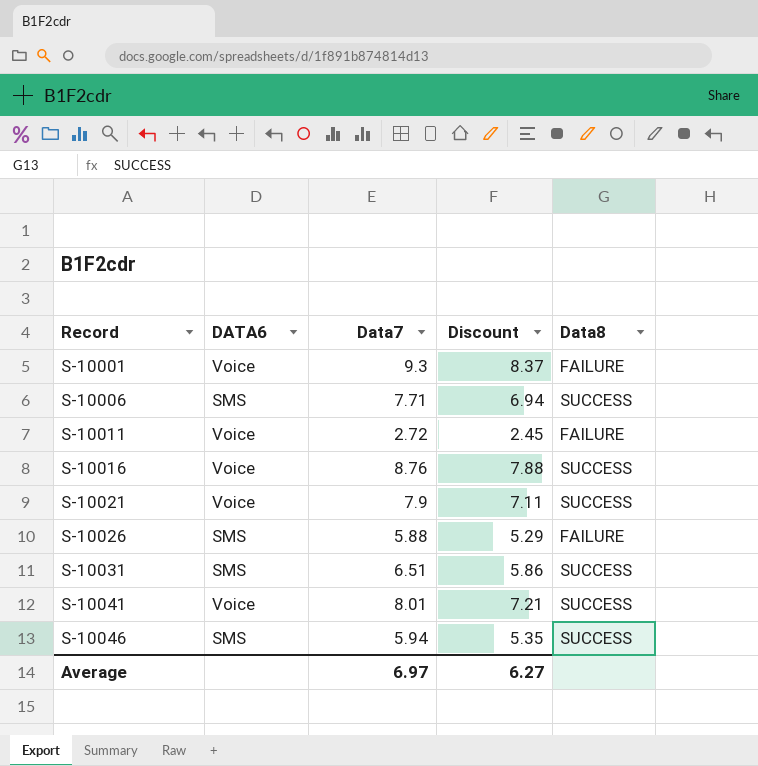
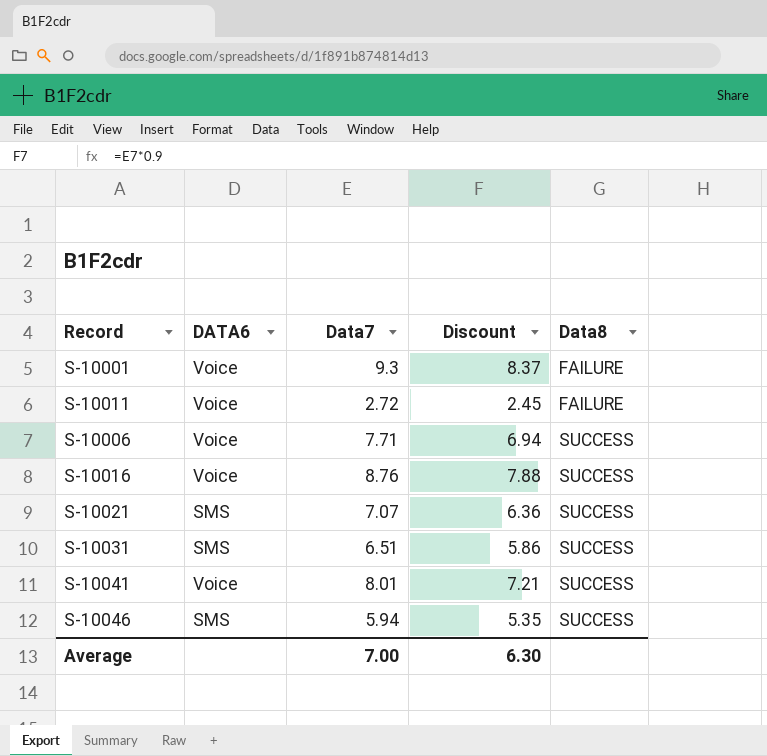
row order: Record ascending -> Data8 ascending
row S-10026: SMS | 5.88 | 5.29 | FAILURE -> none
S-10006 | DATA6: SMS -> Voice
S-10021 | DATA6: Voice -> SMS
S-10021 | Data7: 7.9 -> 7.07
S-10021 | Discount: 7.11 -> 6.36
Average | Data7: 6.97 -> 7.00
Average | Discount: 6.27 -> 6.30

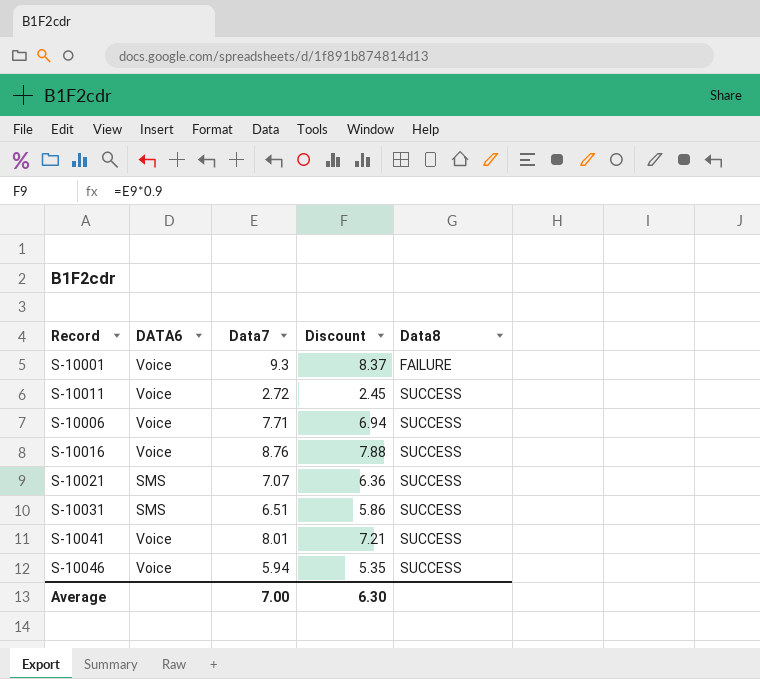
S-10011 | Data8: FAILURE -> SUCCESS
S-10046 | DATA6: SMS -> Voice

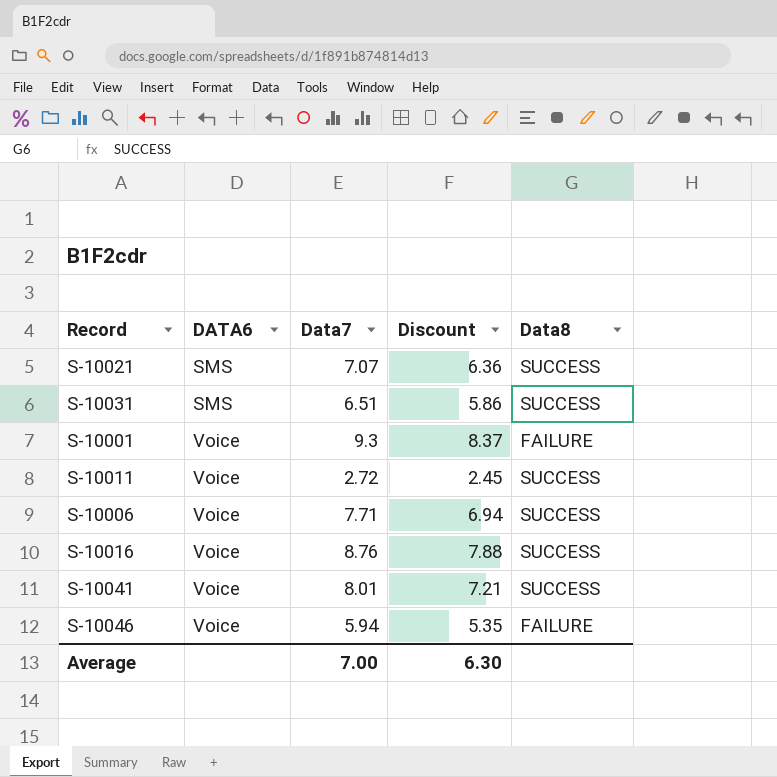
row order: Data8 ascending -> DATA6 ascending
S-10046 | Data8: SUCCESS -> FAILURE

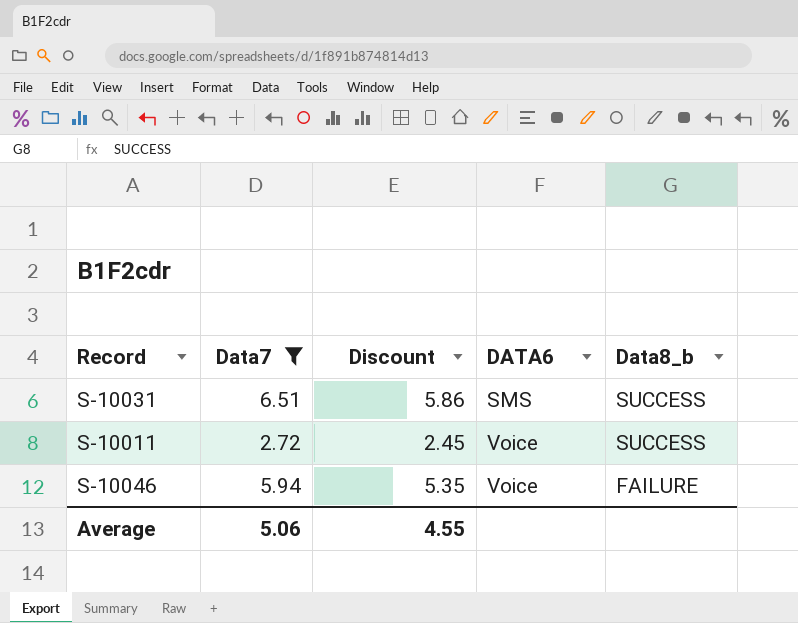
filter: none -> Data7 <= 6.51
column DATA6 | position: 2 -> 4
column name: Data8 -> Data8_b
Average | Data7: 7.00 -> 5.06
Average | Discount: 6.30 -> 4.55

